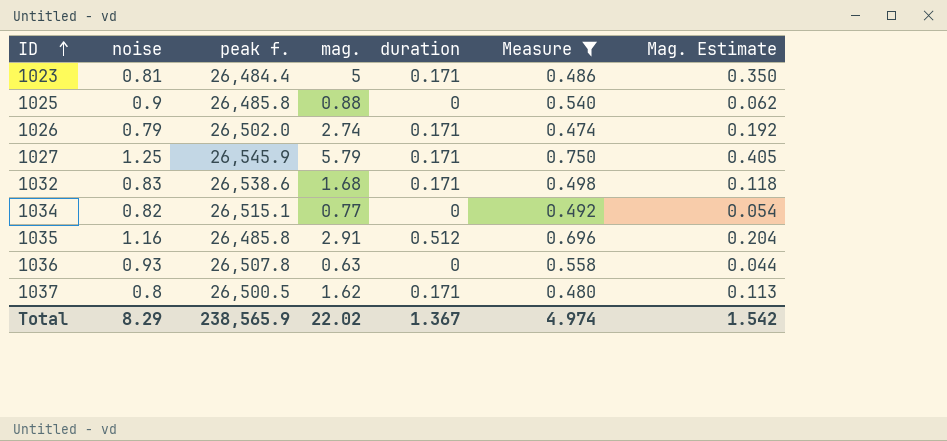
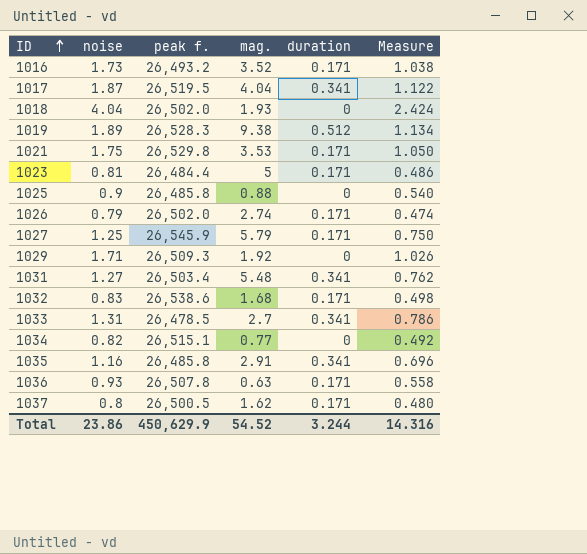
filter: Measure <= 0.750 -> none
column Mag. Estimate | formula: [mag.] * 0.07 -> none
1035 | duration: 0.512 -> 0.341
1036 | duration: 0 -> 0.171
Total | noise: 8.29 -> 23.86
Total | peak f.: 238,565.9 -> 450,629.9
Total | mag.: 22.02 -> 54.52
Total | duration: 1.367 -> 3.244
Total | Measure: 4.974 -> 14.316

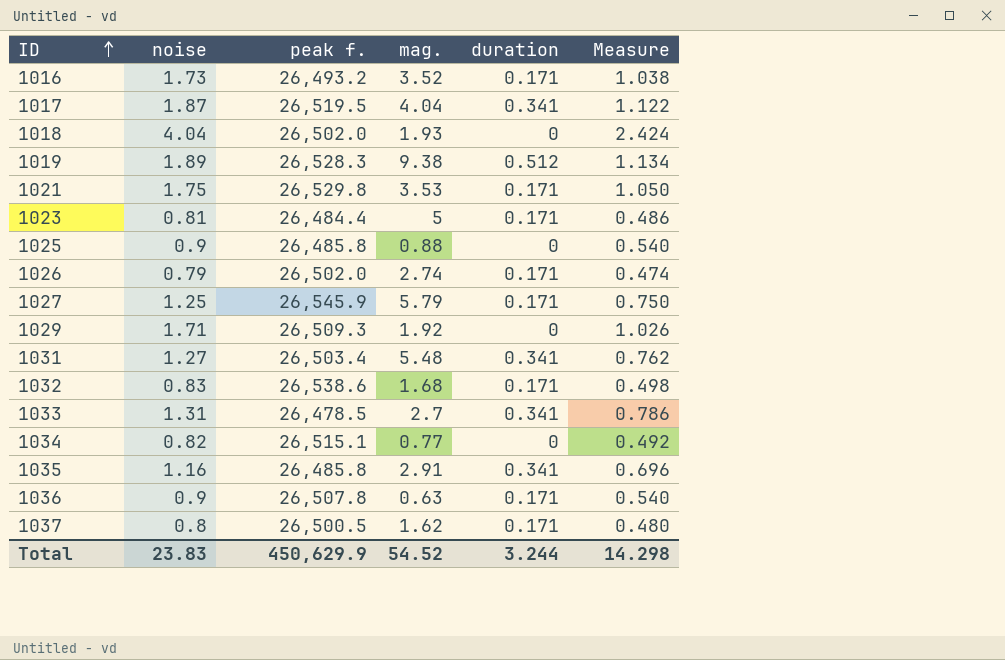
1036 | noise: 0.93 -> 0.9
1036 | Measure: 0.558 -> 0.540
Total | noise: 23.86 -> 23.83
Total | Measure: 14.316 -> 14.298

